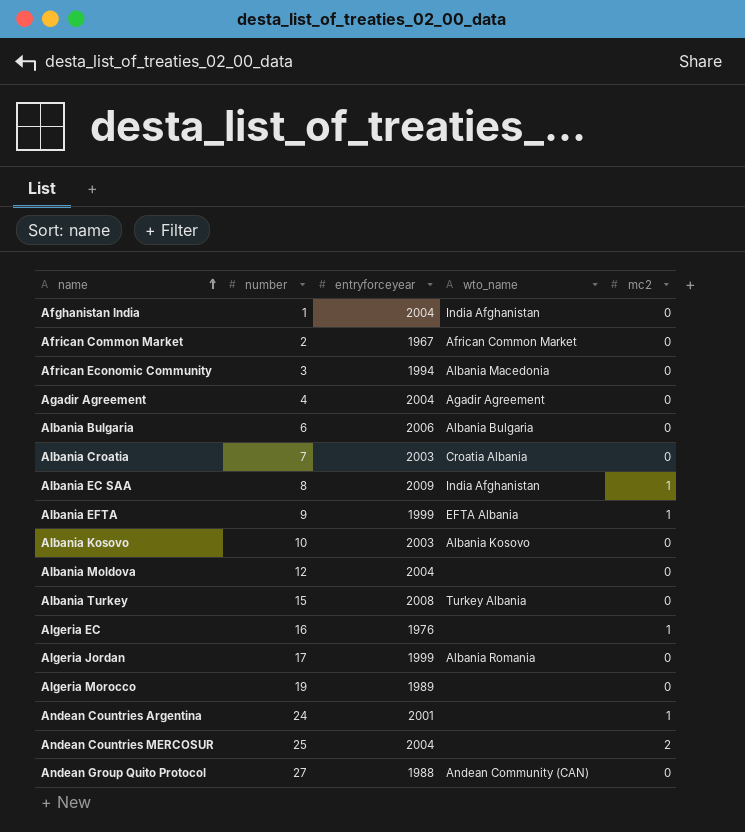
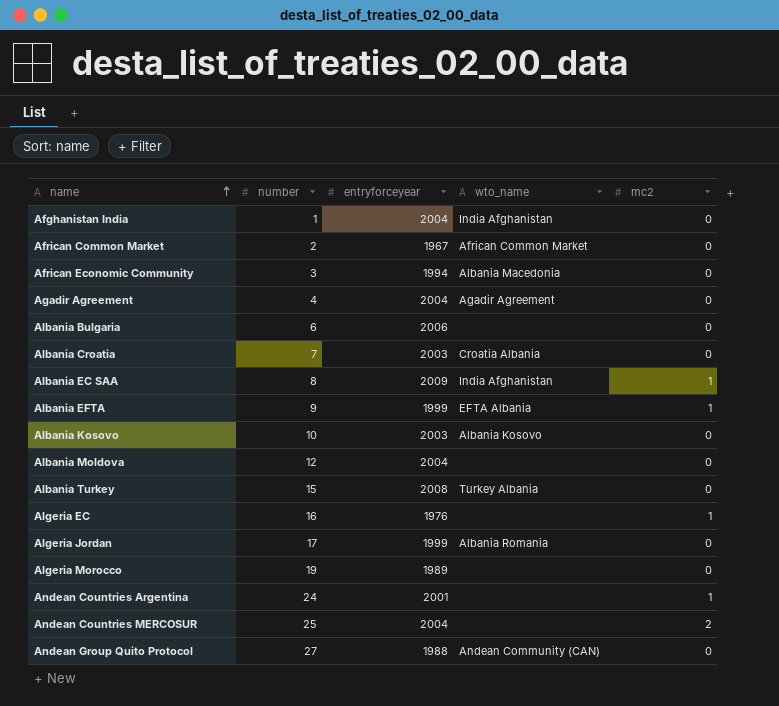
Albania Bulgaria | wto_name: Albania Bulgaria -> none

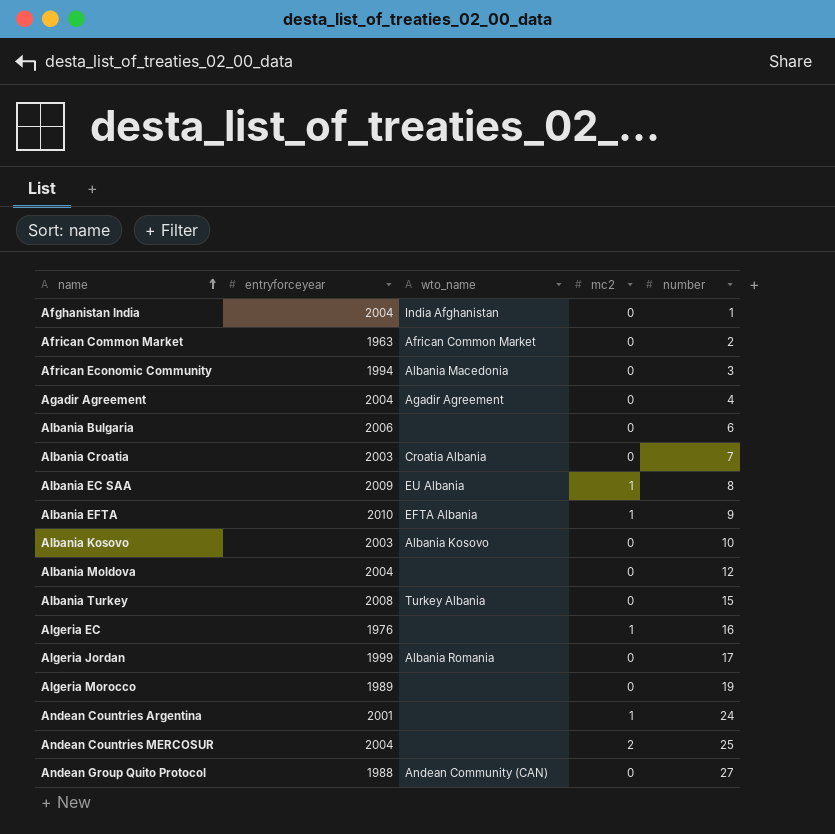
column number | position: 2 -> 5
African Common Market | entryforceyear: 1967 -> 1963
Albania EC SAA | wto_name: India Afghanistan -> EU Albania
Albania EFTA | entryforceyear: 1999 -> 2010

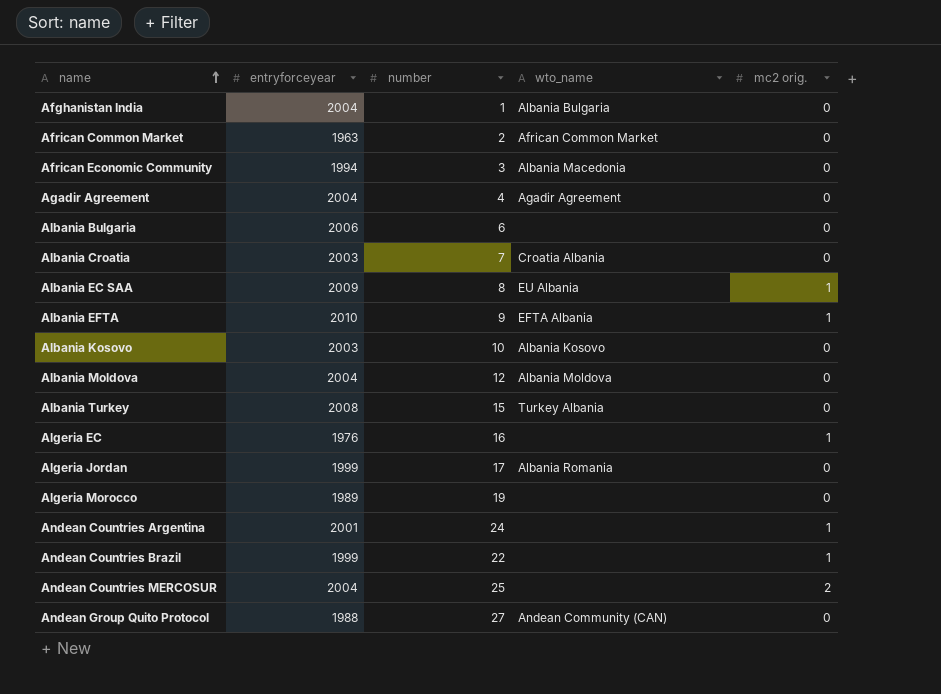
column number | position: 5 -> 3
column name: mc2 -> mc2 orig.
Afghanistan India | wto_name: India Afghanistan -> Albania Bulgaria
Albania Moldova | wto_name: none -> Albania Moldova
row Andean Countries Brazil: none -> 1999 | 22 | none | 1

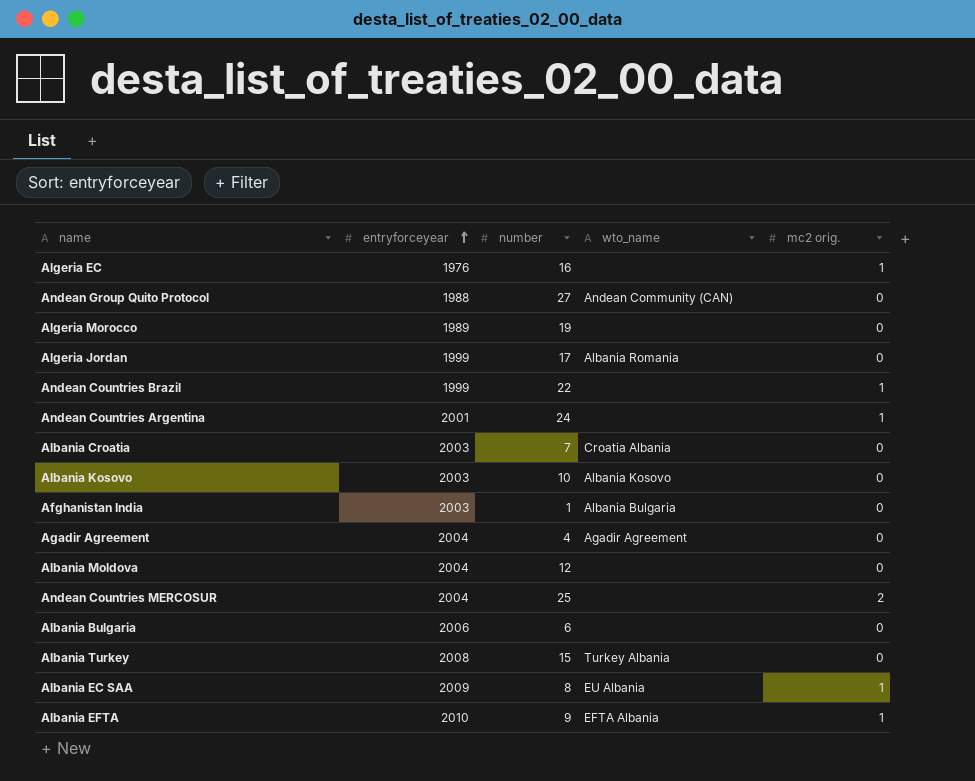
row order: name ascending -> entryforceyear ascending
row African Common Market: 1963 | 2 | African Common Market | 0 -> none
row African Economic Community: 1994 | 3 | Albania Macedonia | 0 -> none
Afghanistan India | entryforceyear: 2004 -> 2003
Albania Moldova | wto_name: Albania Moldova -> none

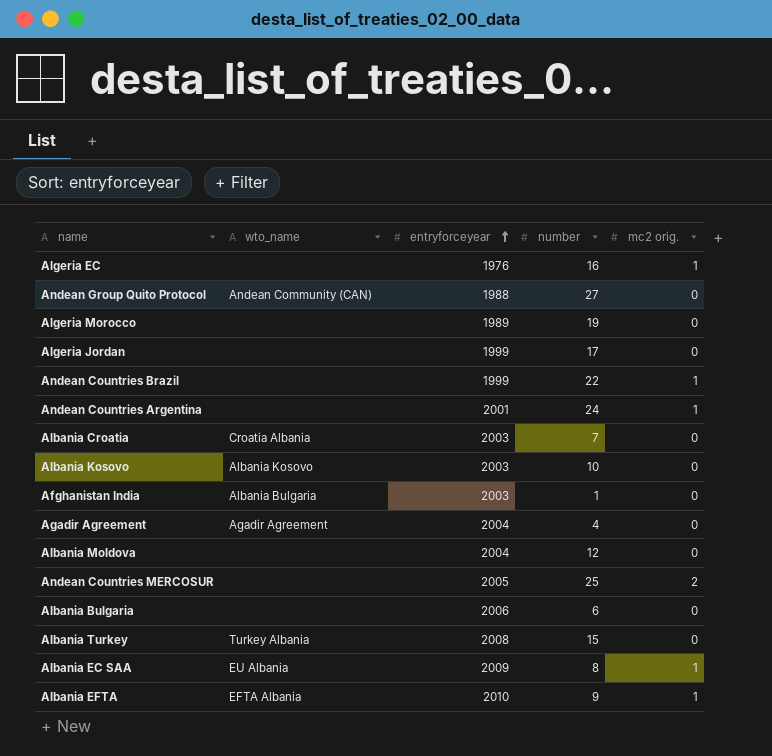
column wto_name | position: 4 -> 2
Algeria Jordan | wto_name: Albania Romania -> none
Andean Countries MERCOSUR | entryforceyear: 2004 -> 2005

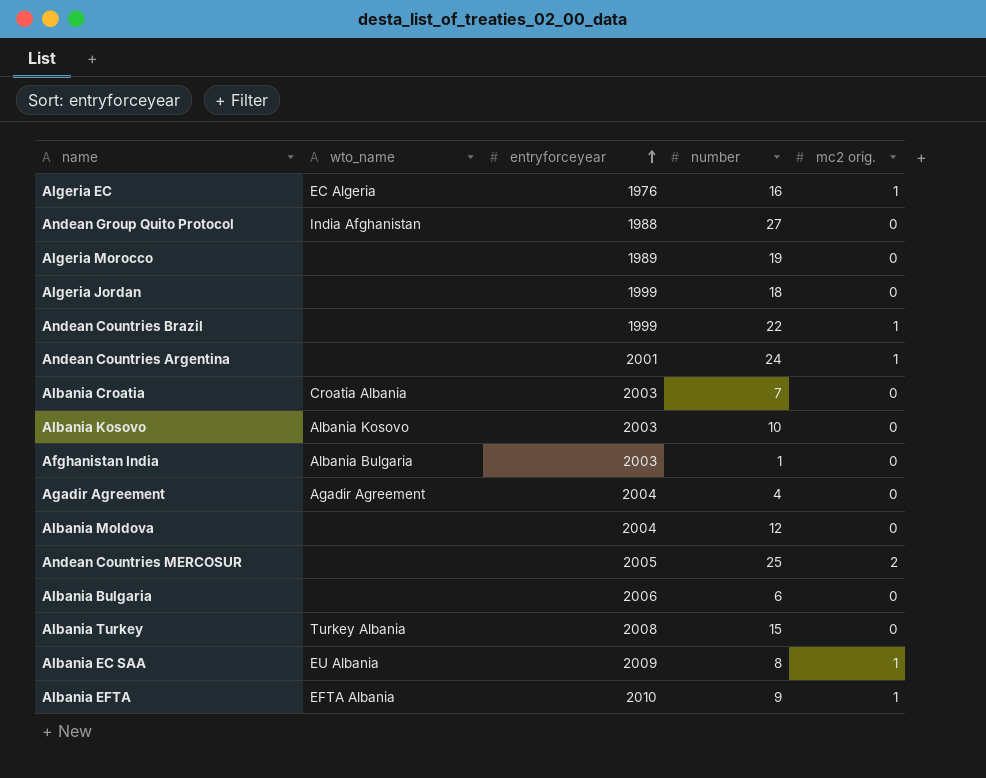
Algeria EC | wto_name: none -> EC Algeria
Andean Group Quito Protocol | wto_name: Andean Community (CAN) -> India Afghanistan
Algeria Jordan | number: 17 -> 18

